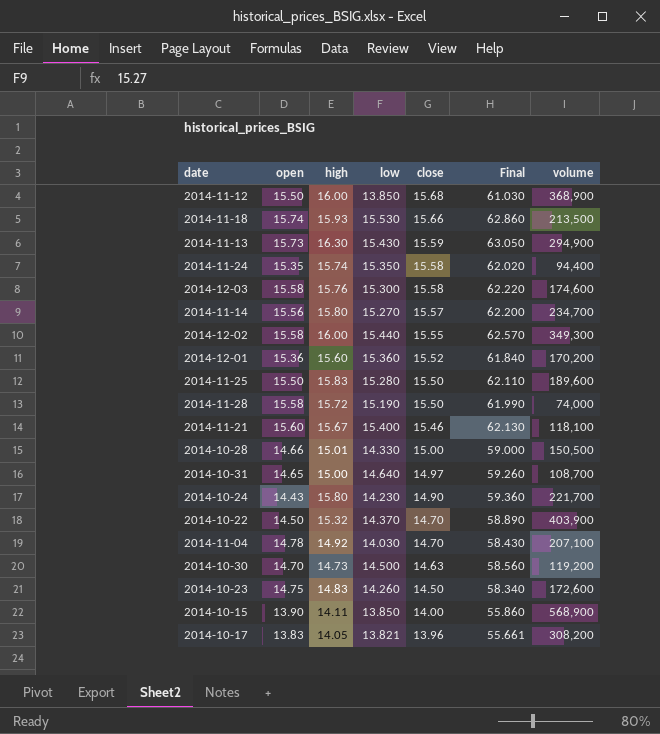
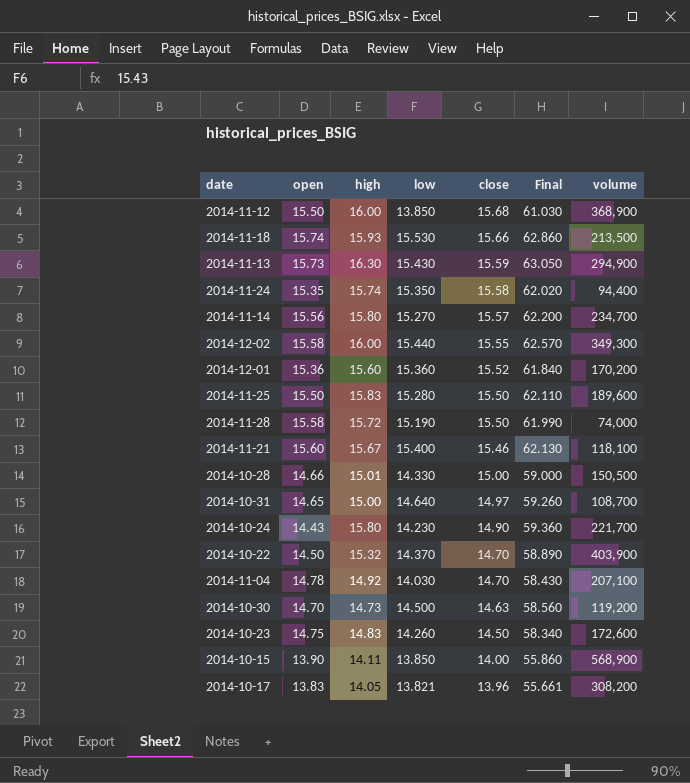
row 2014-12-03: 15.58 | 15.76 | 15.300 | 15.58 | 62.220 | 174,600 -> none

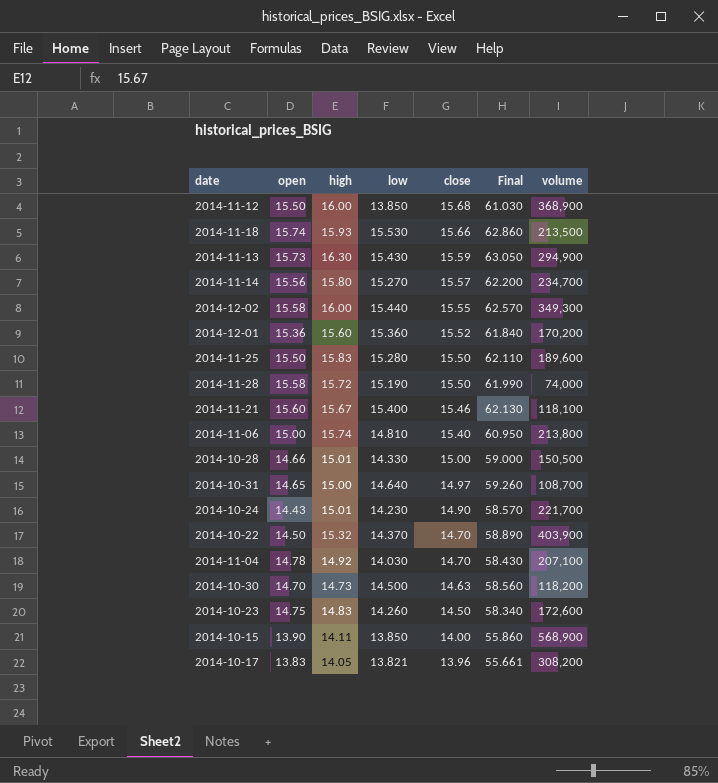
row 2014-11-24: 15.35 | 15.74 | 15.350 | 15.58 | 62.020 | 94,400 -> none
row 2014-11-06: none -> 15.00 | 15.74 | 14.810 | 15.40 | 60.950 | 213,800
2014-10-24 | high: 15.80 -> 15.01
2014-10-24 | Final: 59.360 -> 58.570
2014-10-30 | volume: 119,200 -> 118,200

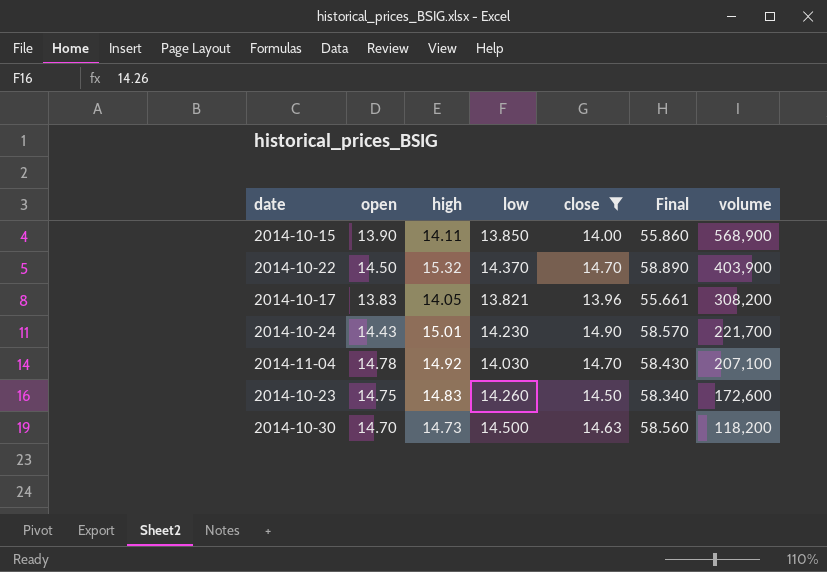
filter: none -> close <= 14.90
row order: close descending -> volume descending

